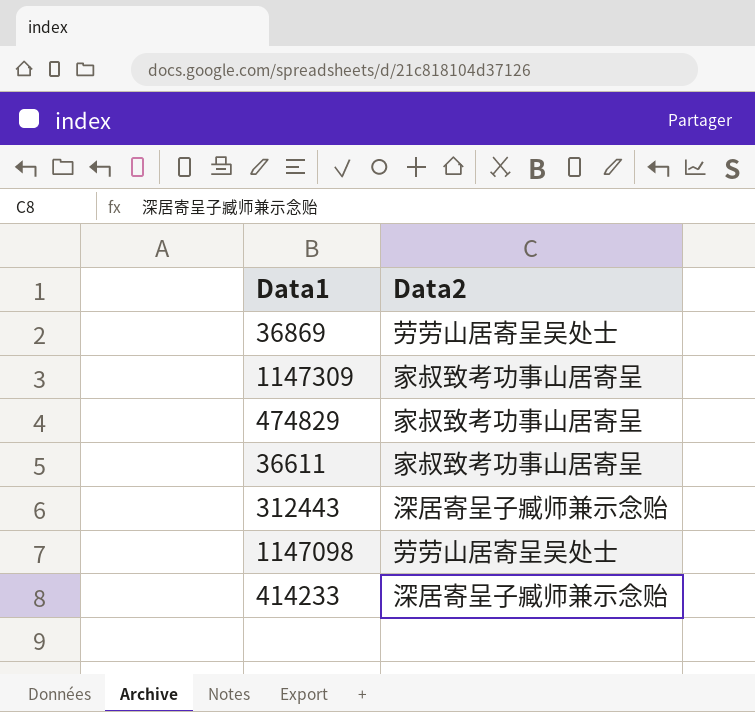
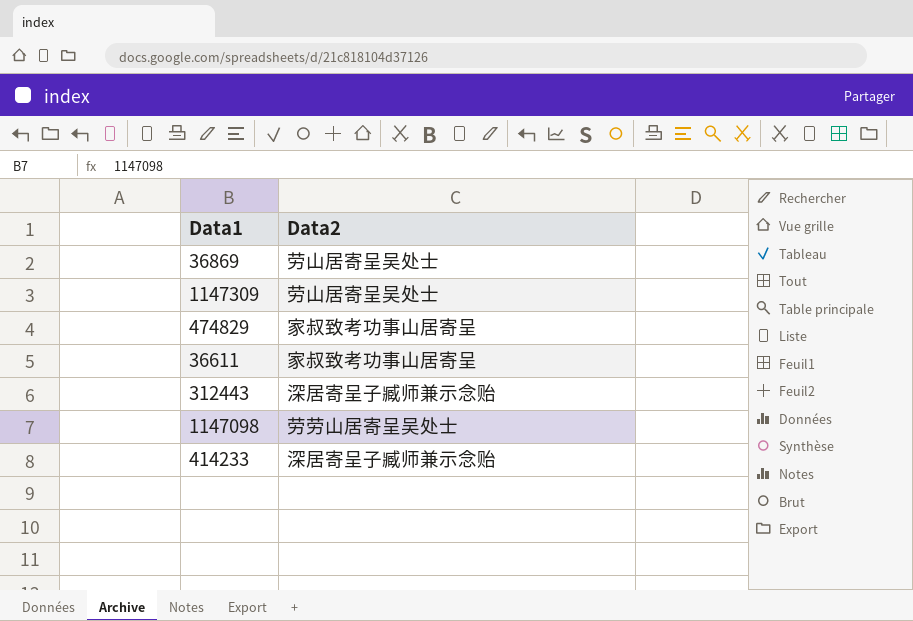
36869 | Data2: 劳劳山居寄呈吴处士 -> 劳山居寄呈吴处士
1147309 | Data2: 家叔致考功事山居寄呈 -> 劳山居寄呈吴处士

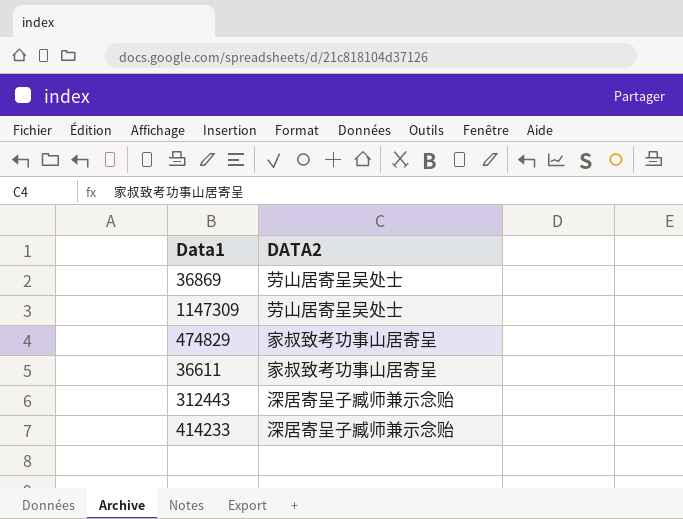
column name: Data2 -> DATA2
row 1147098: 劳劳山居寄呈吴处士 -> none

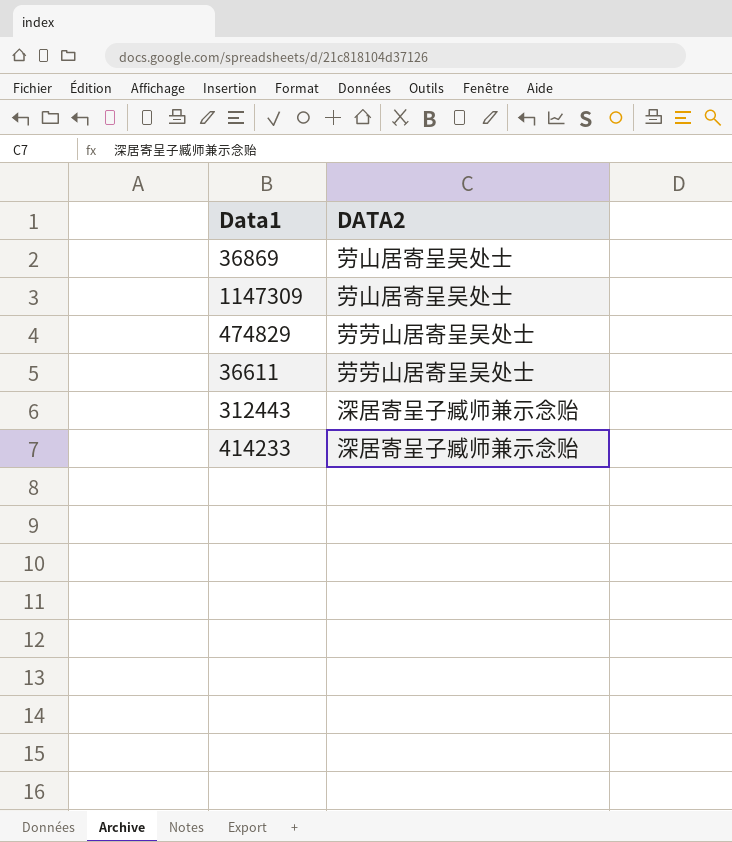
474829 | DATA2: 家叔致考功事山居寄呈 -> 劳劳山居寄呈吴处士
36611 | DATA2: 家叔致考功事山居寄呈 -> 劳劳山居寄呈吴处士

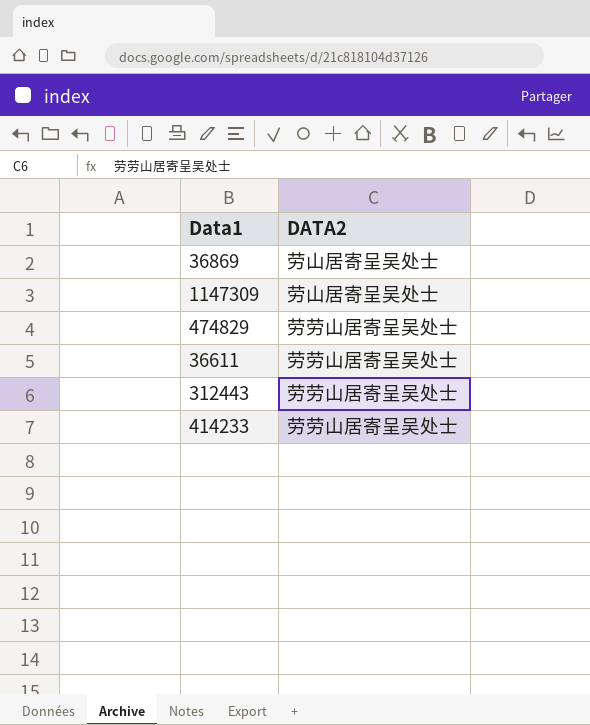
312443 | DATA2: 深居寄呈子臧师兼示念贻 -> 劳劳山居寄呈吴处士
414233 | DATA2: 深居寄呈子臧师兼示念贻 -> 劳劳山居寄呈吴处士

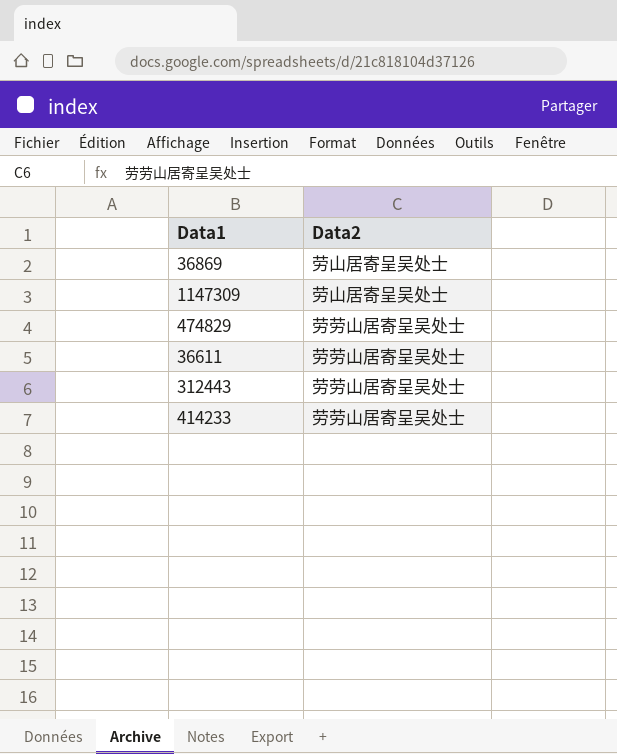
column name: DATA2 -> Data2

